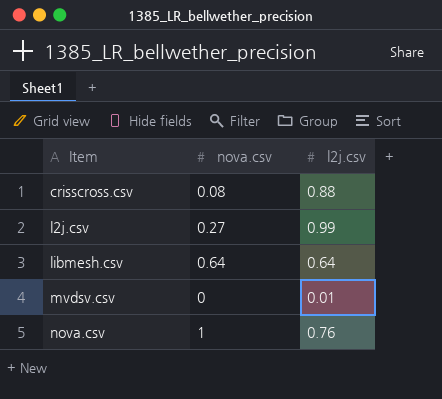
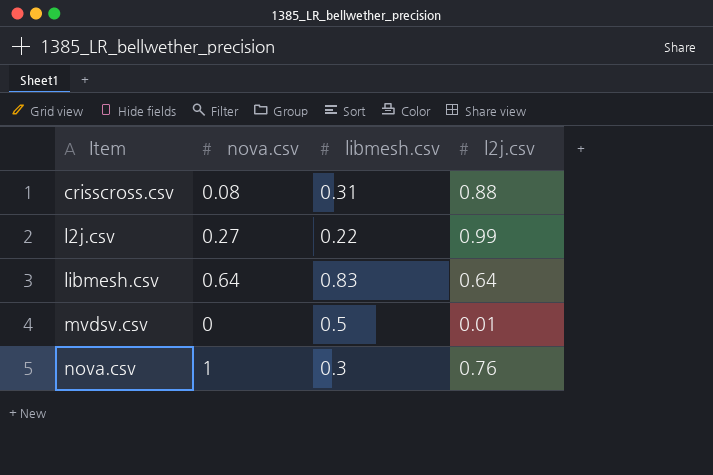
column libmesh.csv | position: none -> 3

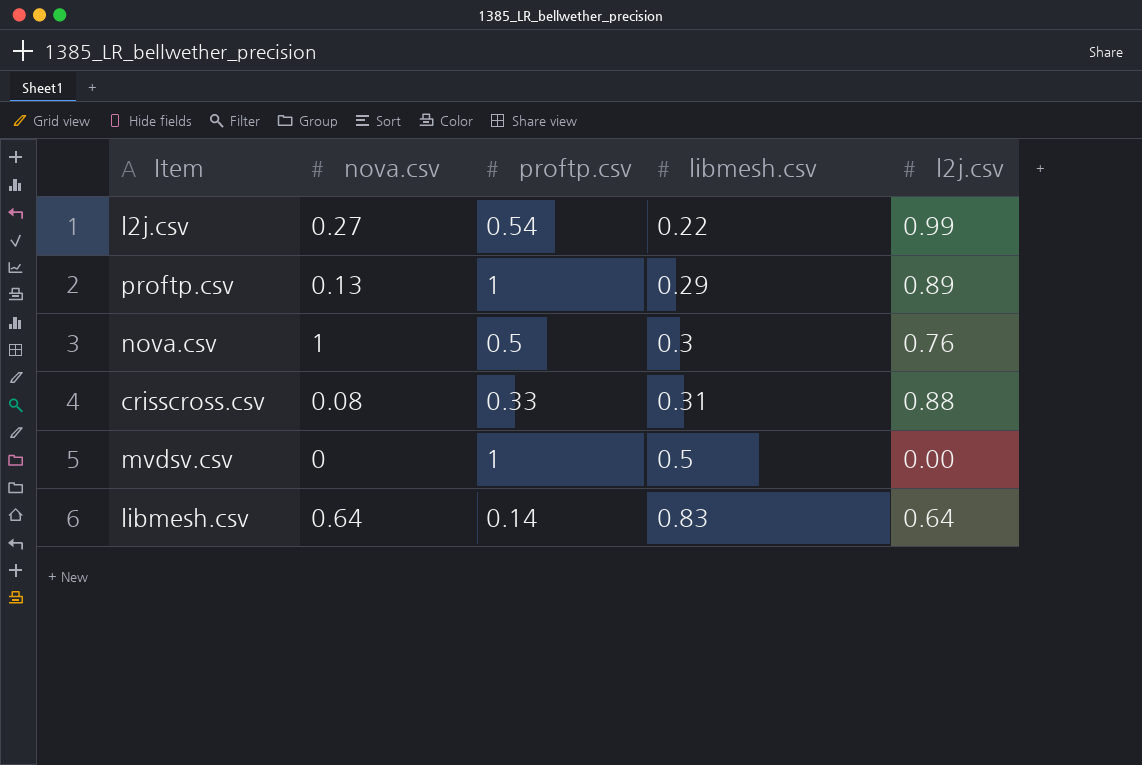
row order: Item ascending -> libmesh.csv ascending
column proftp.csv | position: none -> 3
row proftp.csv: none -> 0.13 | 1 | 0.29 | 0.89
mvdsv.csv | l2j.csv: 0.01 -> 0.00

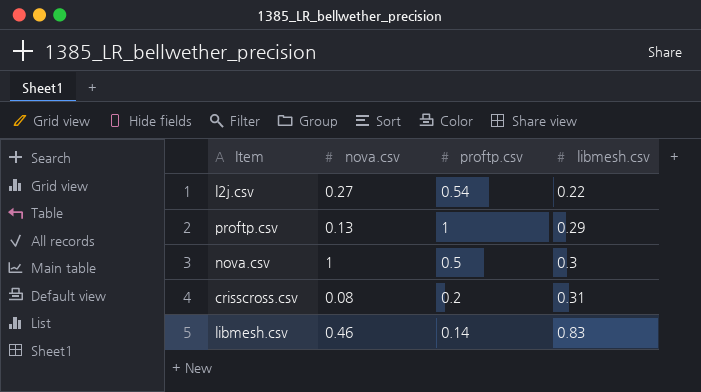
column l2j.csv | position: 5 -> none
row mvdsv.csv: 0 | 1 | 0.5 | 0.00 -> none
crisscross.csv | proftp.csv: 0.33 -> 0.2
libmesh.csv | nova.csv: 0.64 -> 0.46

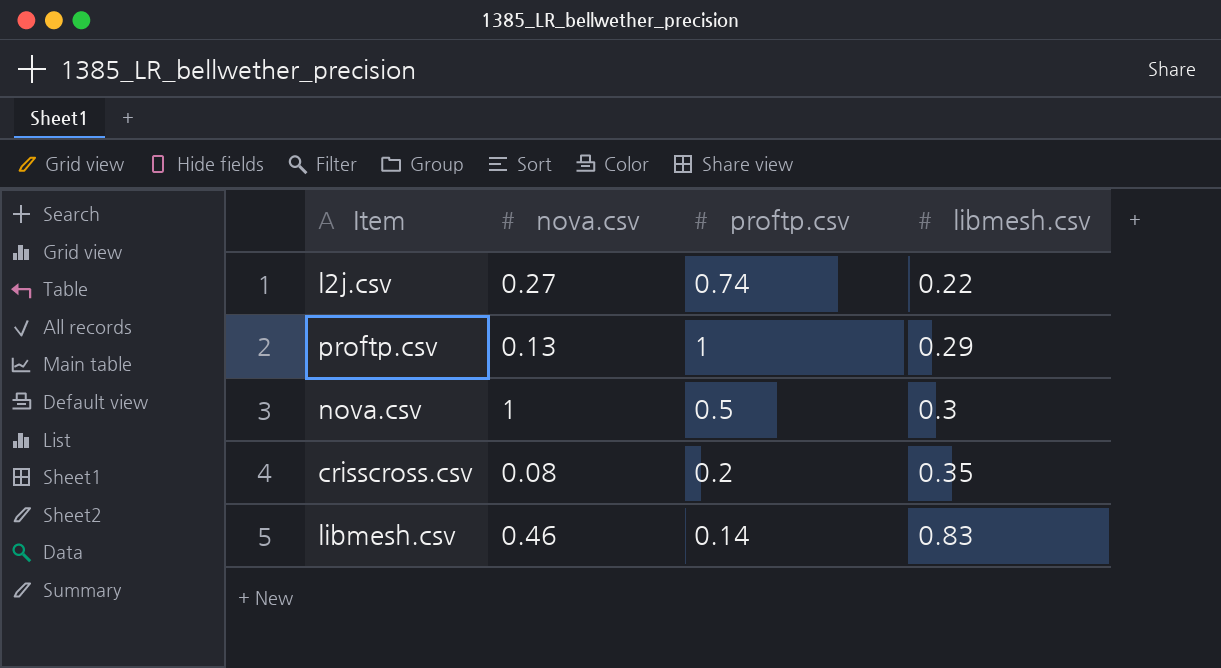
l2j.csv | proftp.csv: 0.54 -> 0.74
crisscross.csv | libmesh.csv: 0.31 -> 0.35

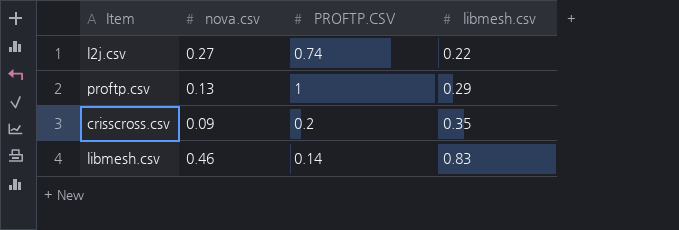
column name: proftp.csv -> PROFTP.CSV
row nova.csv: 1 | 0.5 | 0.3 -> none
crisscross.csv | nova.csv: 0.08 -> 0.09

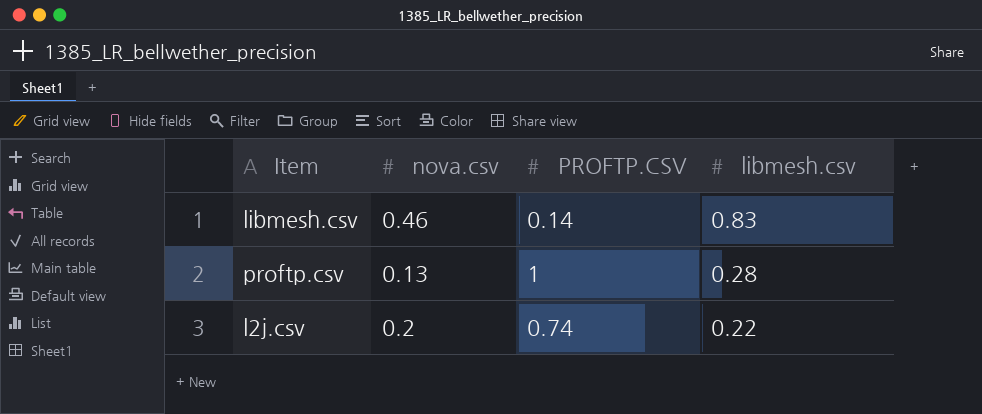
row order: libmesh.csv ascending -> libmesh.csv descending
row crisscross.csv: 0.09 | 0.2 | 0.35 -> none
proftp.csv | libmesh.csv: 0.29 -> 0.28
l2j.csv | nova.csv: 0.27 -> 0.2

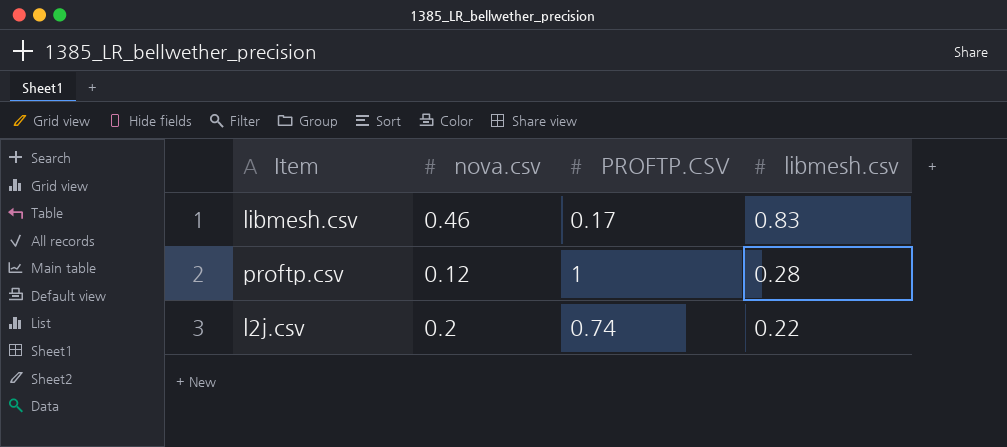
libmesh.csv | PROFTP.CSV: 0.14 -> 0.17
proftp.csv | nova.csv: 0.13 -> 0.12

